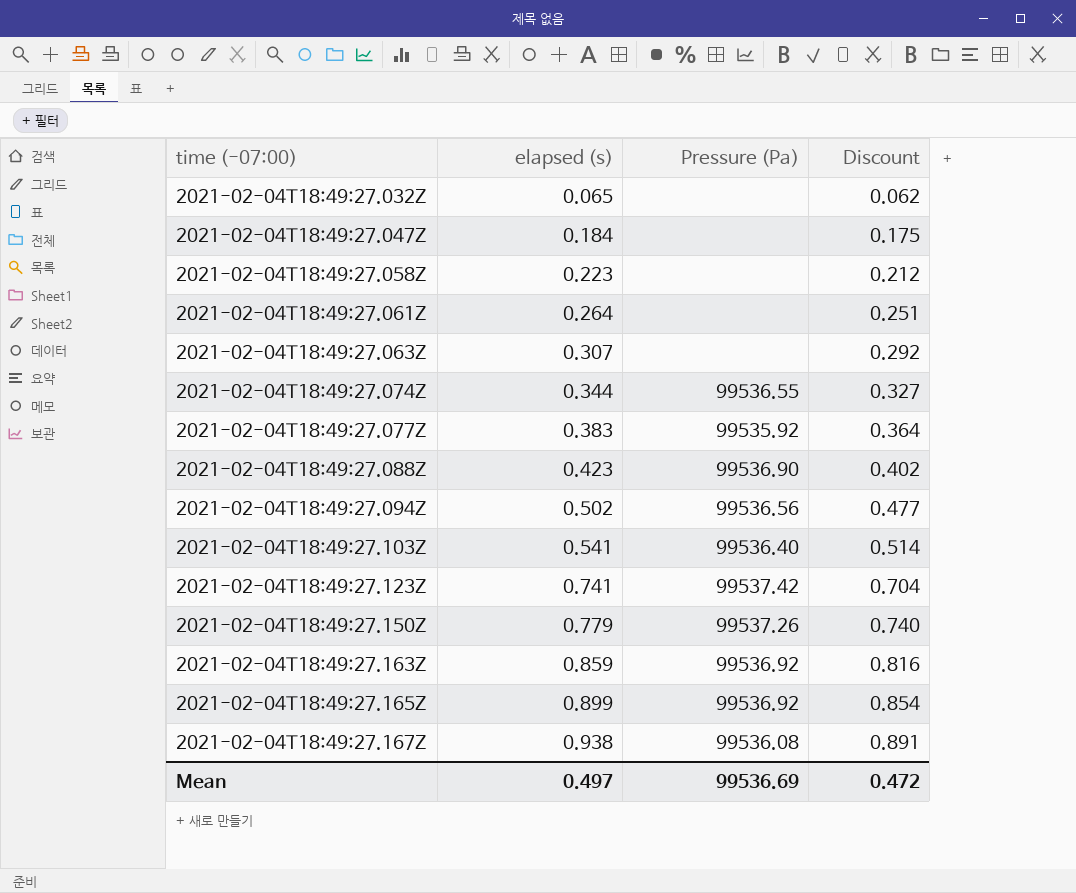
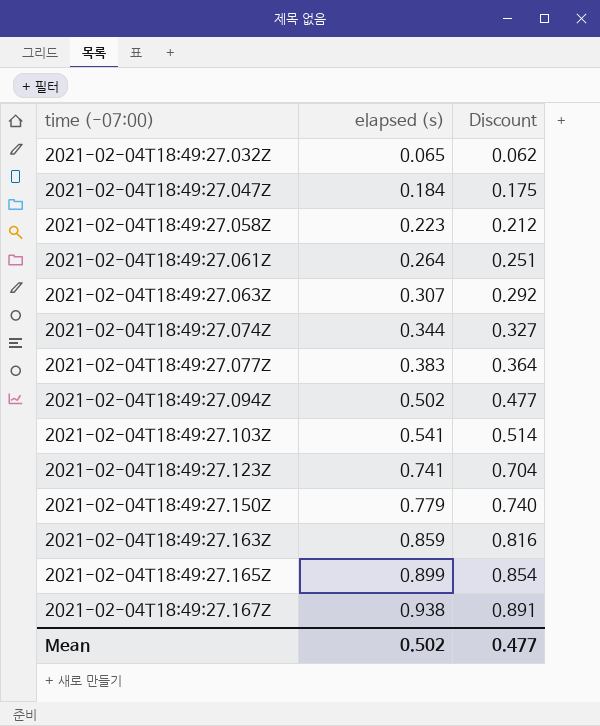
column Pressure (Pa) | position: 3 -> none
row 2021-02-04T18:49:27.088Z: 0.423 | 99536.90 | 0.402 -> none
Mean | elapsed (s): 0.497 -> 0.502
Mean | Discount: 0.472 -> 0.477

